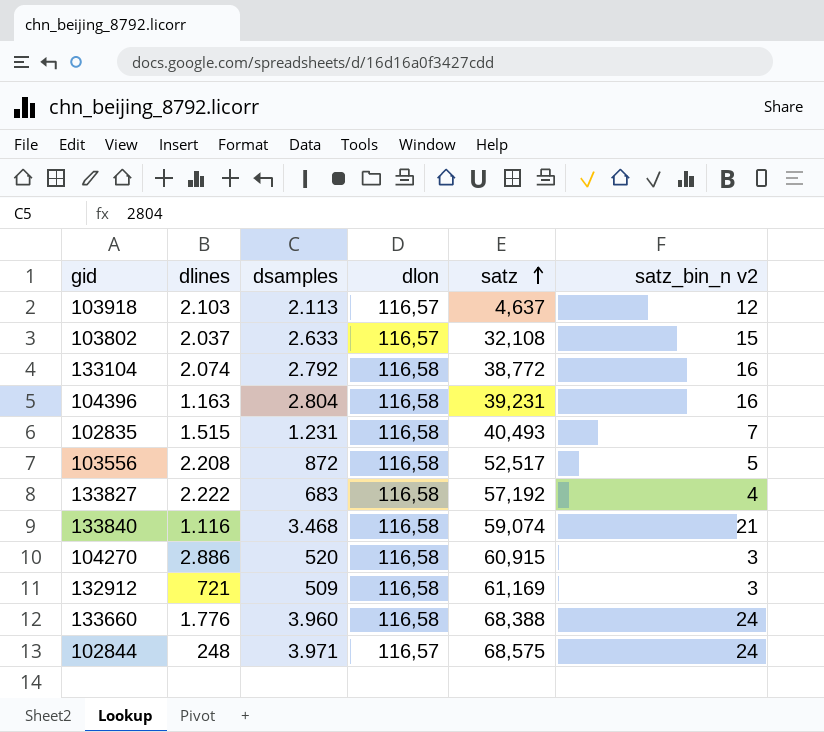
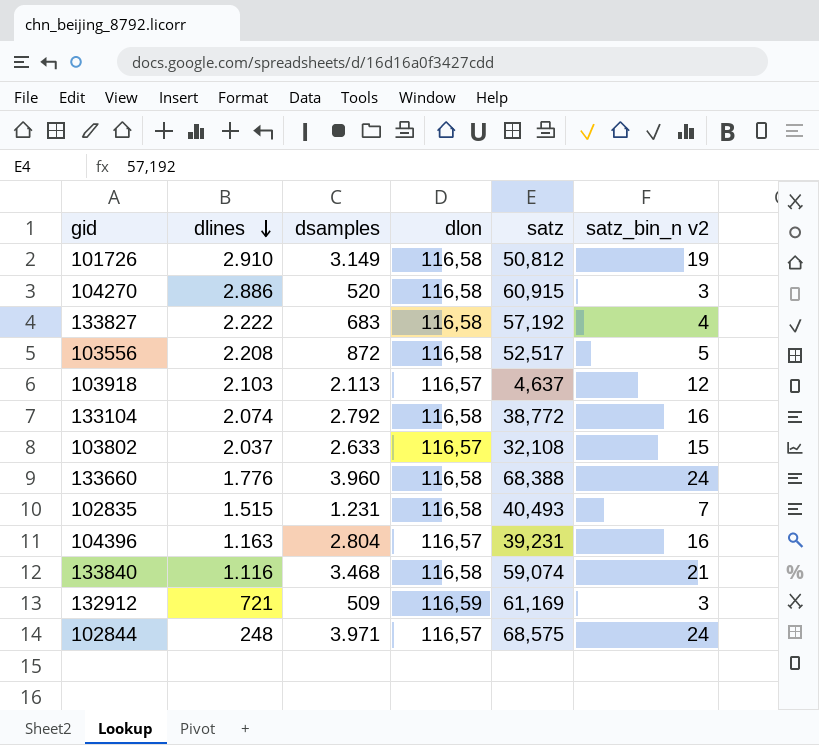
row order: satz ascending -> dlines descending
row 101726: none -> 2.910 | 3.149 | 116,58 | 50,812 | 19
104396 | dlon: 116,58 -> 116,57
132912 | dlon: 116,58 -> 116,59

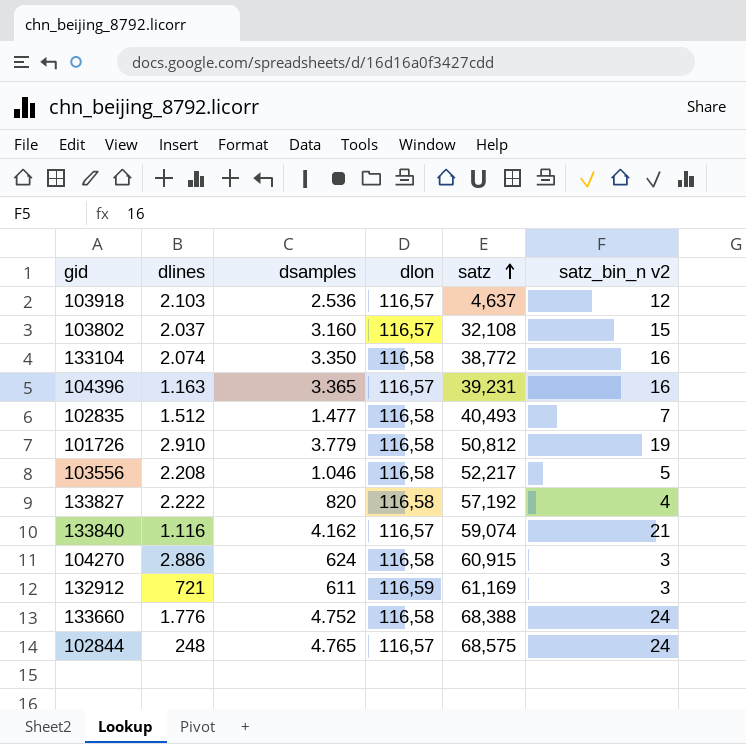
row order: dlines descending -> satz ascending
103918 | dsamples: 2.113 -> 2.536
103802 | dsamples: 2.633 -> 3.160
133104 | dsamples: 2.792 -> 3.350
104396 | dsamples: 2.804 -> 3.365
102835 | dlines: 1.515 -> 1.512
102835 | dsamples: 1.231 -> 1.477
101726 | dsamples: 3.149 -> 3.779
103556 | dsamples: 872 -> 1.046
103556 | satz: 52,517 -> 52,217
133827 | dsamples: 683 -> 820
133840 | dsamples: 3.468 -> 4.162
133840 | dlon: 116,58 -> 116,57
104270 | dsamples: 520 -> 624
132912 | dsamples: 509 -> 611
133660 | dsamples: 3.960 -> 4.752
102844 | dsamples: 3.971 -> 4.765

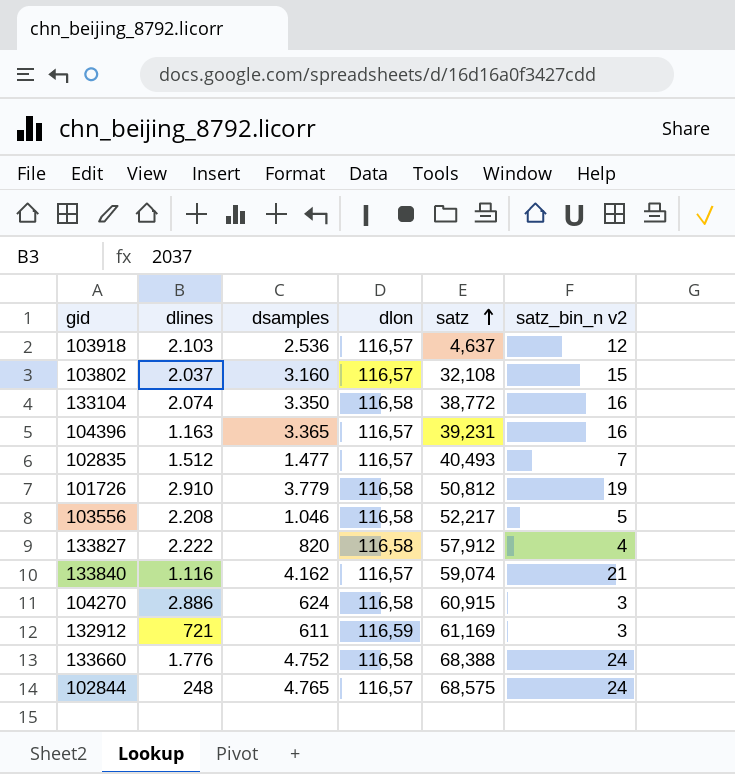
102835 | dlon: 116,58 -> 116,57
133827 | satz: 57,192 -> 57,912

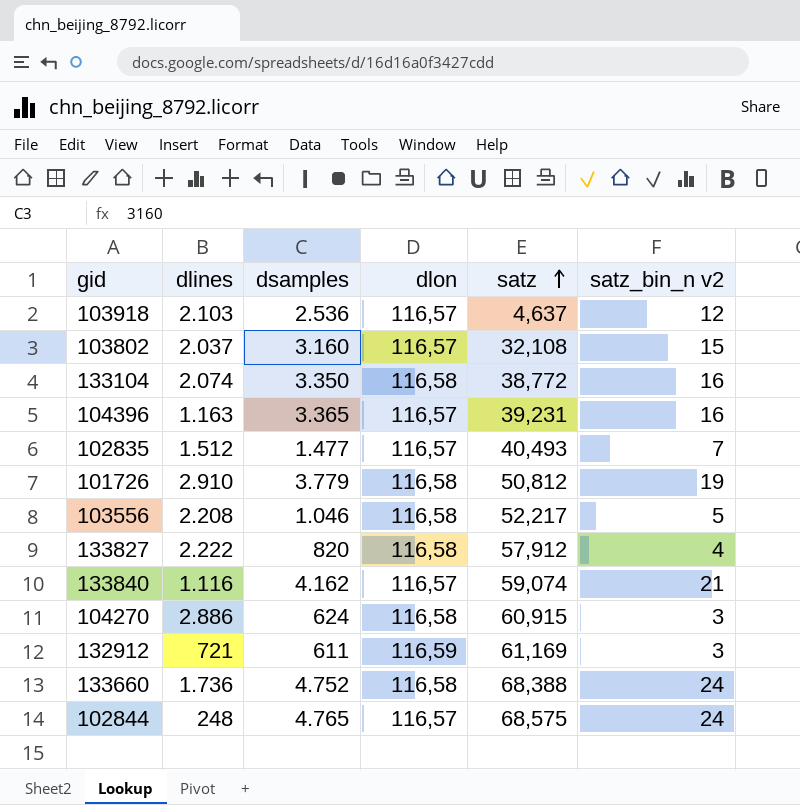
133660 | dlines: 1.776 -> 1.736

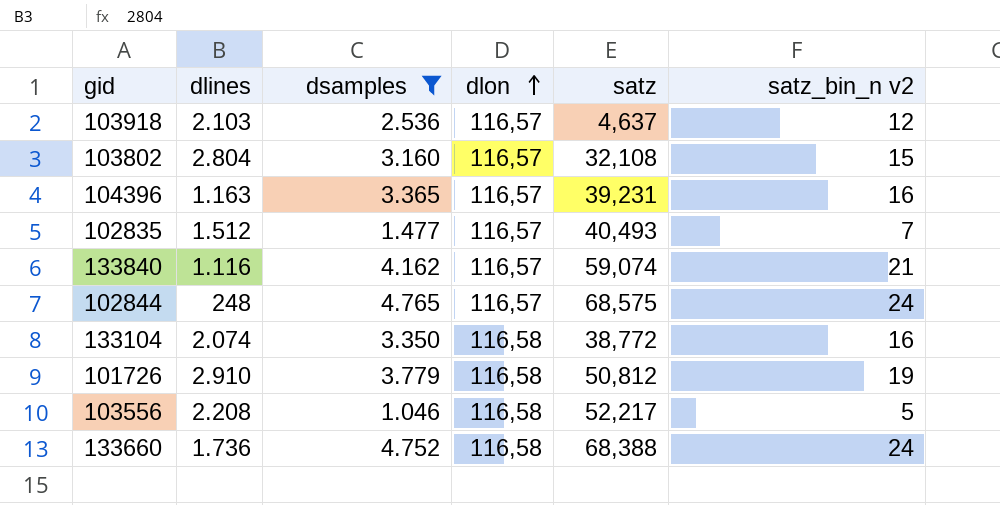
filter: none -> dsamples >= 1.046
row order: satz ascending -> dlon ascending
103802 | dlines: 2.037 -> 2.804

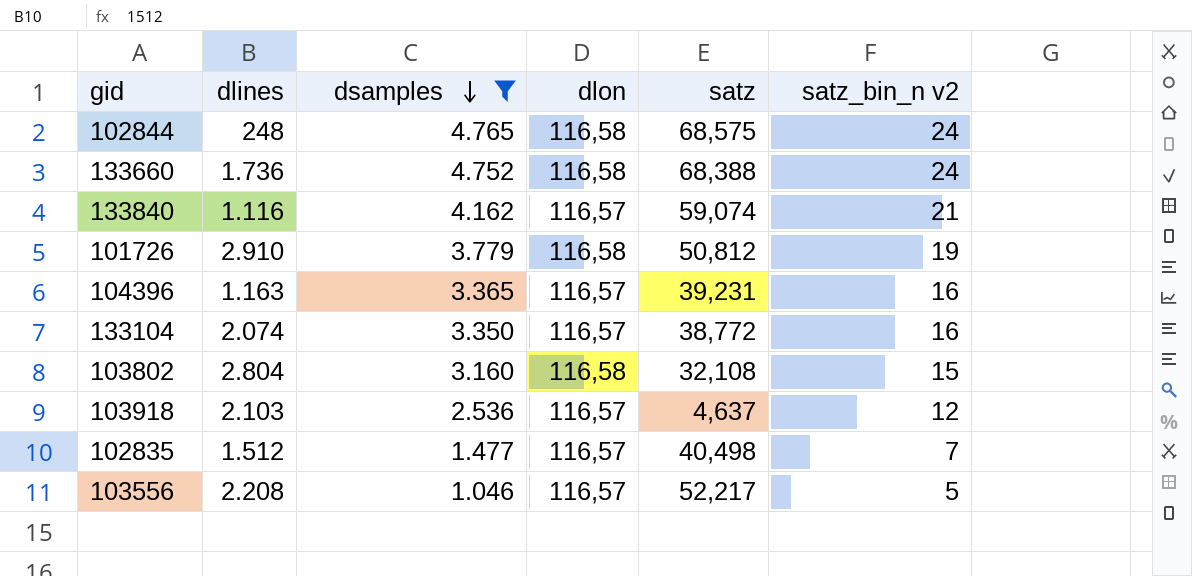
row order: dlon ascending -> dsamples descending
102844 | dlon: 116,57 -> 116,58
133104 | dlon: 116,58 -> 116,57
103802 | dlon: 116,57 -> 116,58
102835 | satz: 40,493 -> 40,498
103556 | dlon: 116,58 -> 116,57

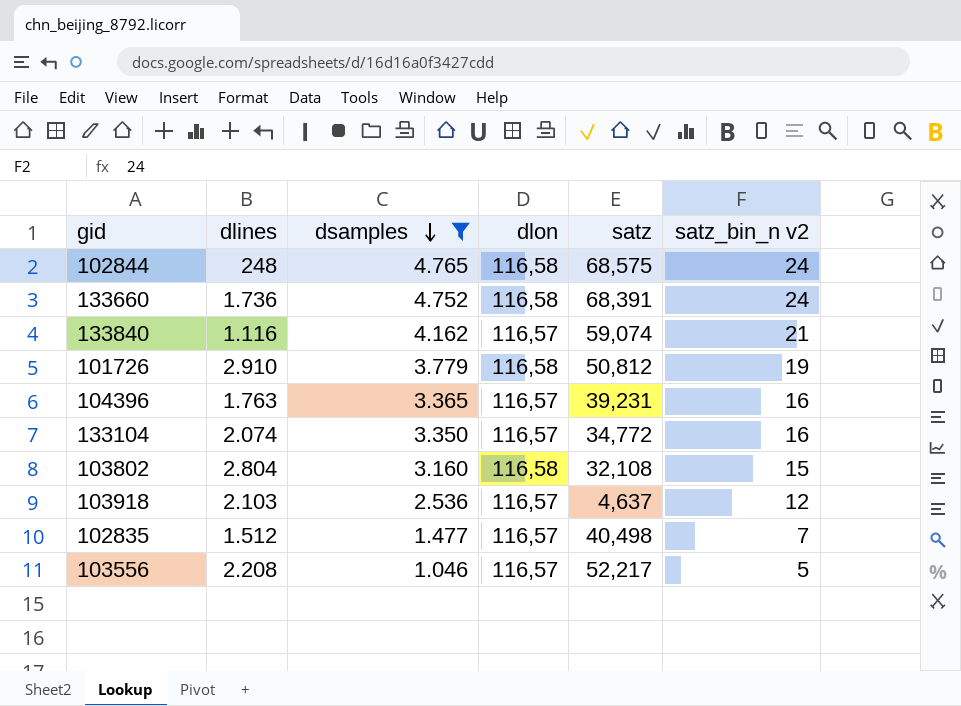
133660 | satz: 68,388 -> 68,391
104396 | dlines: 1.163 -> 1.763
133104 | satz: 38,772 -> 34,772

